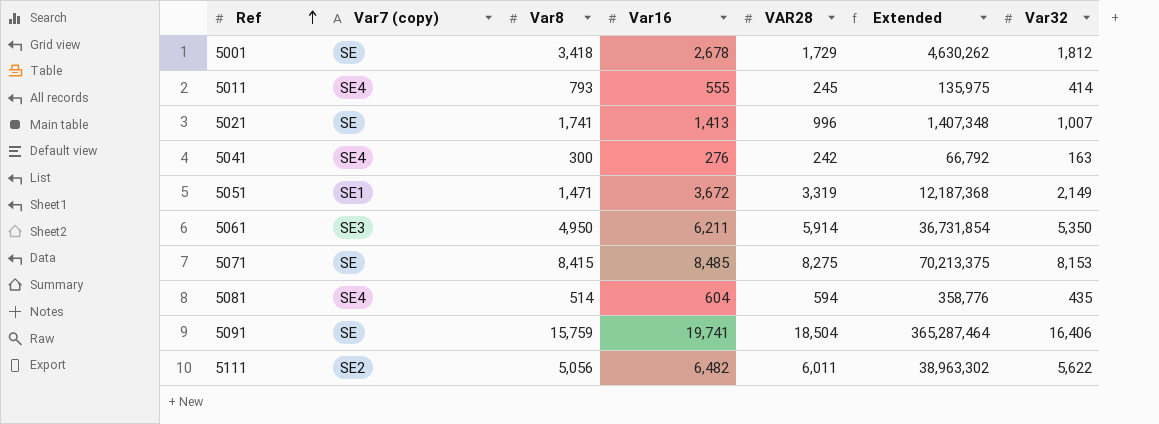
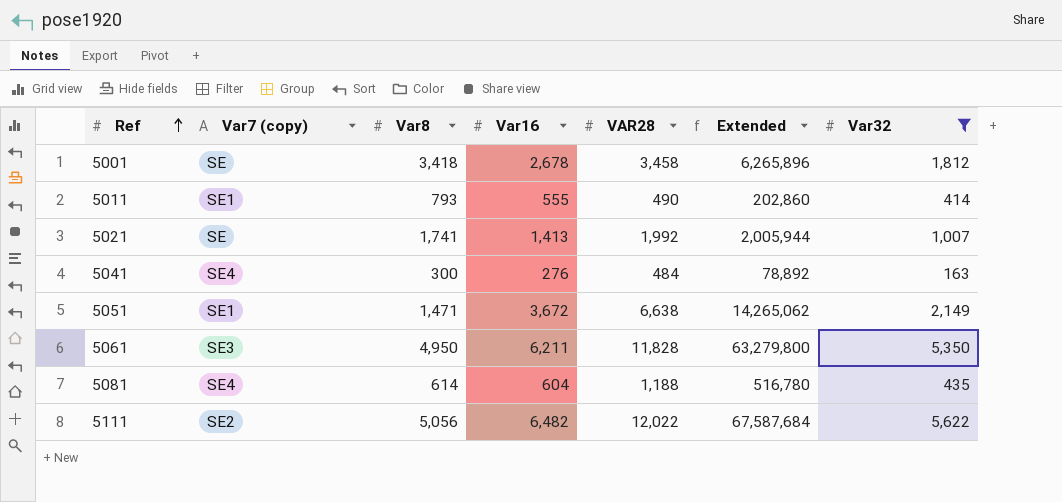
filter: none -> Var32 <= 5,622
column Extended | formula: [Var16] * [VAR28] -> [VAR28] * [Var32]
5001 | VAR28: 1,729 -> 3,458
5011 | Var7 (copy): SE4 -> SE1
5011 | VAR28: 245 -> 490
5021 | VAR28: 996 -> 1,992
5041 | VAR28: 242 -> 484
5051 | VAR28: 3,319 -> 6,638
5061 | VAR28: 5,914 -> 11,828
5081 | Var8: 514 -> 614
5081 | VAR28: 594 -> 1,188
5111 | VAR28: 6,011 -> 12,022

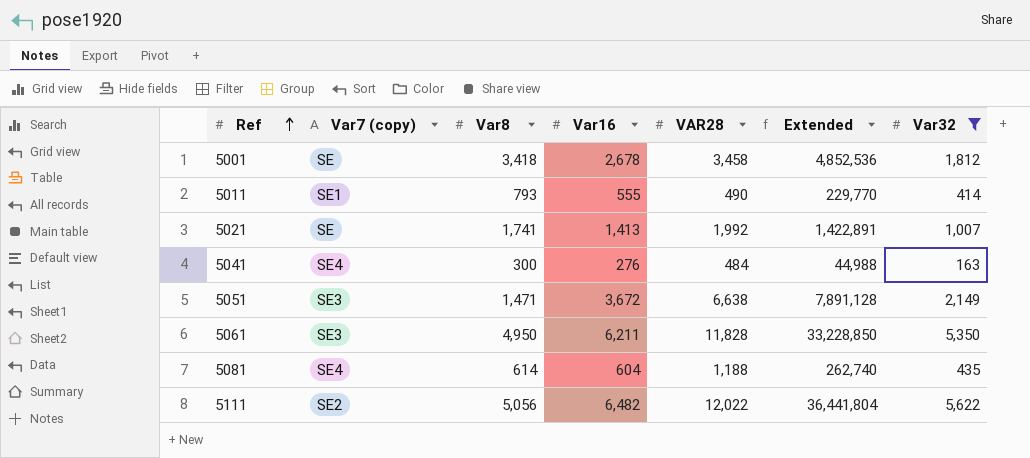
column Extended | formula: [VAR28] * [Var32] -> [Var16] * [Var32]
5051 | Var7 (copy): SE1 -> SE3

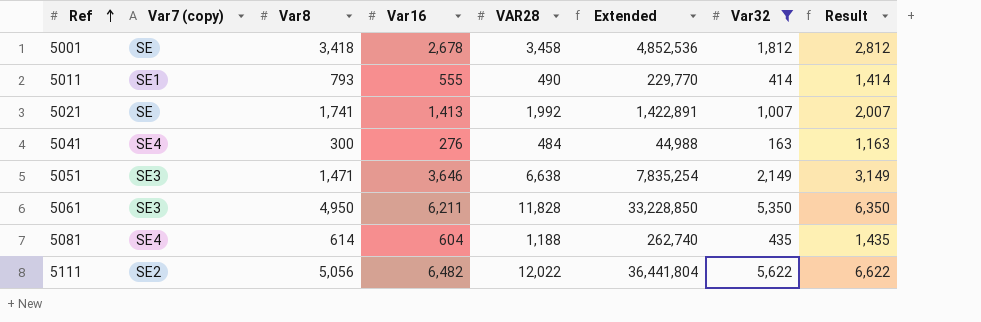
column Result | formula: none -> [Var32] + 1000
5051 | Var16: 3,672 -> 3,646
5051 | Extended: 7,891,128 -> 7,835,254

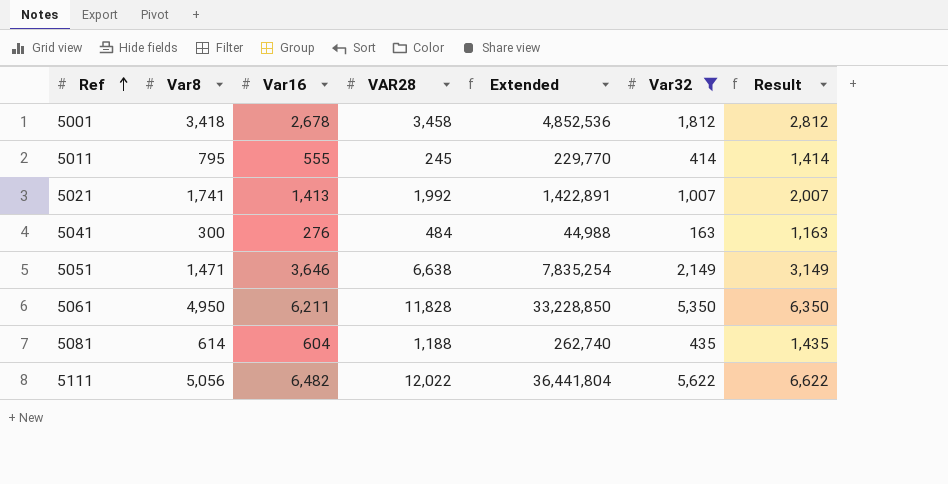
column Var7 (copy) | position: 2 -> none
5011 | Var8: 793 -> 795
5011 | VAR28: 490 -> 245

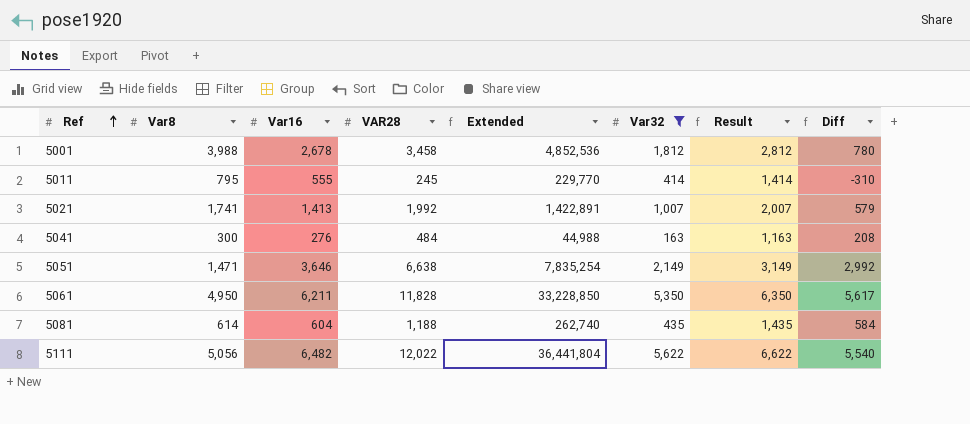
column Diff | formula: none -> [VAR28] - [Var16]
5001 | Var8: 3,418 -> 3,988

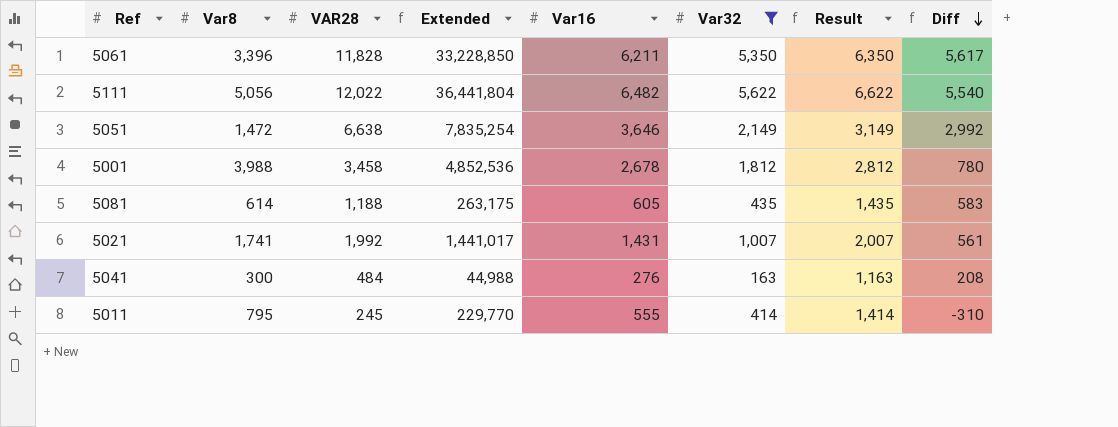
row order: Ref ascending -> Diff descending
column Var16 | position: 3 -> 5
5061 | Var8: 4,950 -> 3,396
5051 | Var8: 1,471 -> 1,472
5081 | Extended: 262,740 -> 263,175
5081 | Var16: 604 -> 605
5081 | Diff: 584 -> 583
5021 | Extended: 1,422,891 -> 1,441,017
5021 | Var16: 1,413 -> 1,431
5021 | Diff: 579 -> 561

